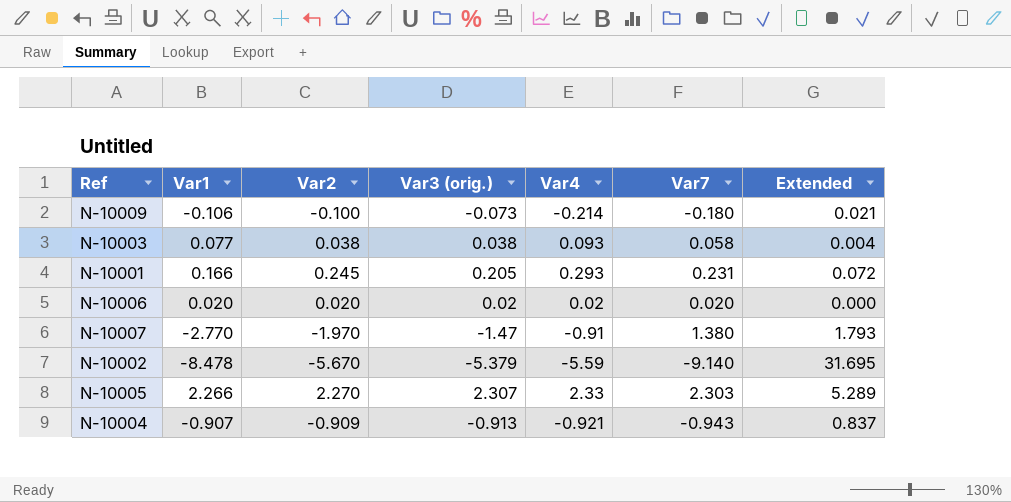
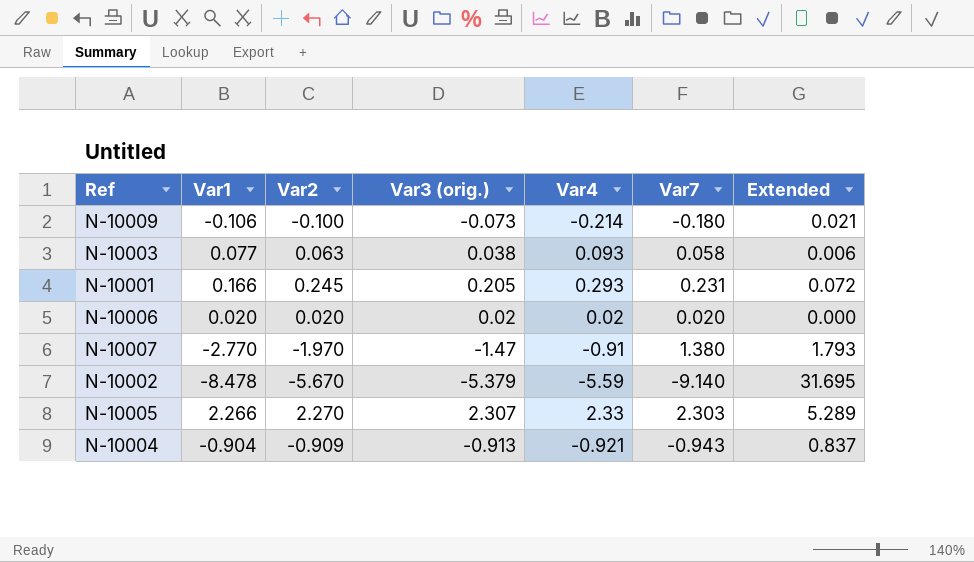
N-10003 | Var2: 0.038 -> 0.063
N-10003 | Extended: 0.004 -> 0.006
N-10004 | Var1: -0.907 -> -0.904

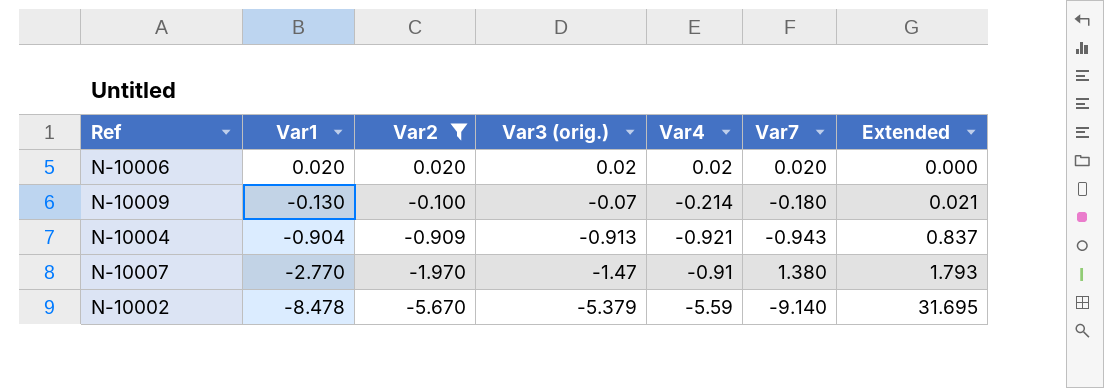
filter: none -> Var2 <= 0.020
row order: none -> Var1 descending
N-10009 | Var1: -0.106 -> -0.130
N-10009 | Var3 (orig.): -0.073 -> -0.07

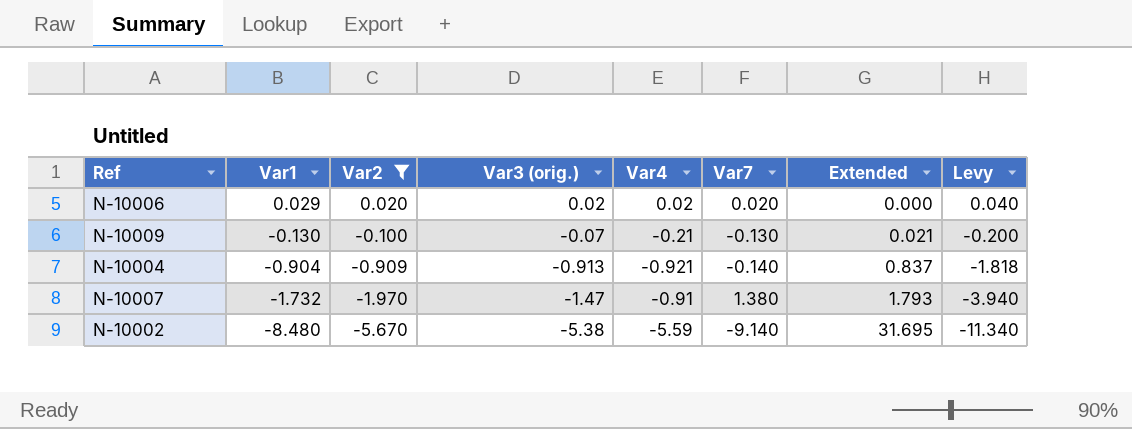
column Levy | formula: none -> [Var2] * 2
N-10006 | Var1: 0.020 -> 0.029
N-10009 | Var4: -0.214 -> -0.21
N-10009 | Var7: -0.180 -> -0.130
N-10004 | Var7: -0.943 -> -0.140
N-10007 | Var1: -2.770 -> -1.732
N-10002 | Var1: -8.478 -> -8.480
N-10002 | Var3 (orig.): -5.379 -> -5.38

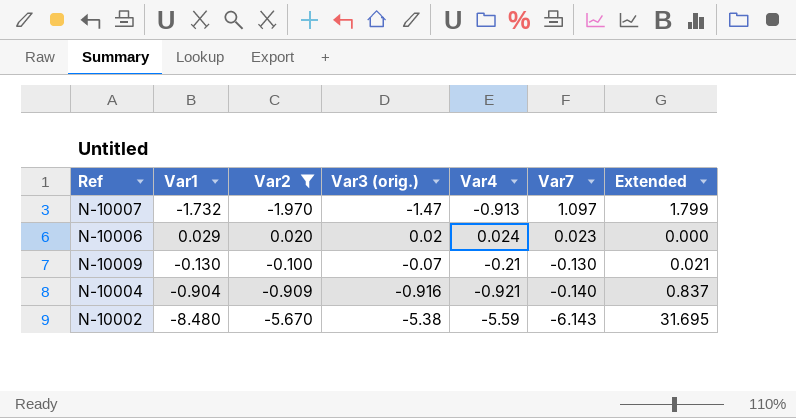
row order: Var1 descending -> Var7 descending
column Levy | formula: [Var2] * 2 -> none
N-10007 | Var4: -0.91 -> -0.913
N-10007 | Var7: 1.380 -> 1.097
N-10007 | Extended: 1.793 -> 1.799
N-10006 | Var4: 0.02 -> 0.024
N-10006 | Var7: 0.020 -> 0.023
N-10004 | Var3 (orig.): -0.913 -> -0.916
N-10002 | Var7: -9.140 -> -6.143

